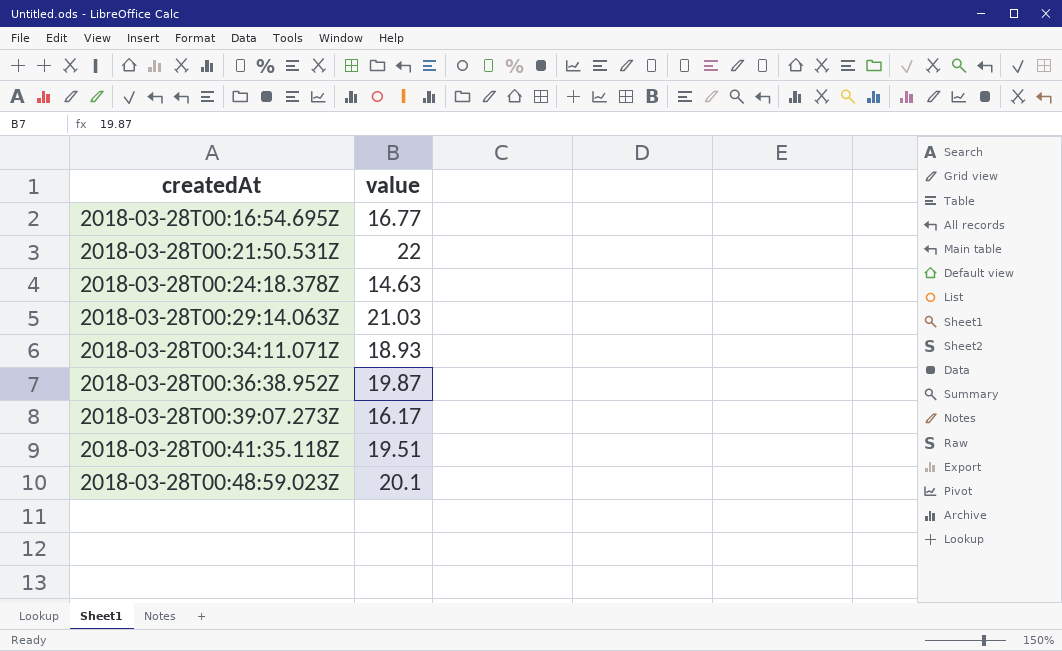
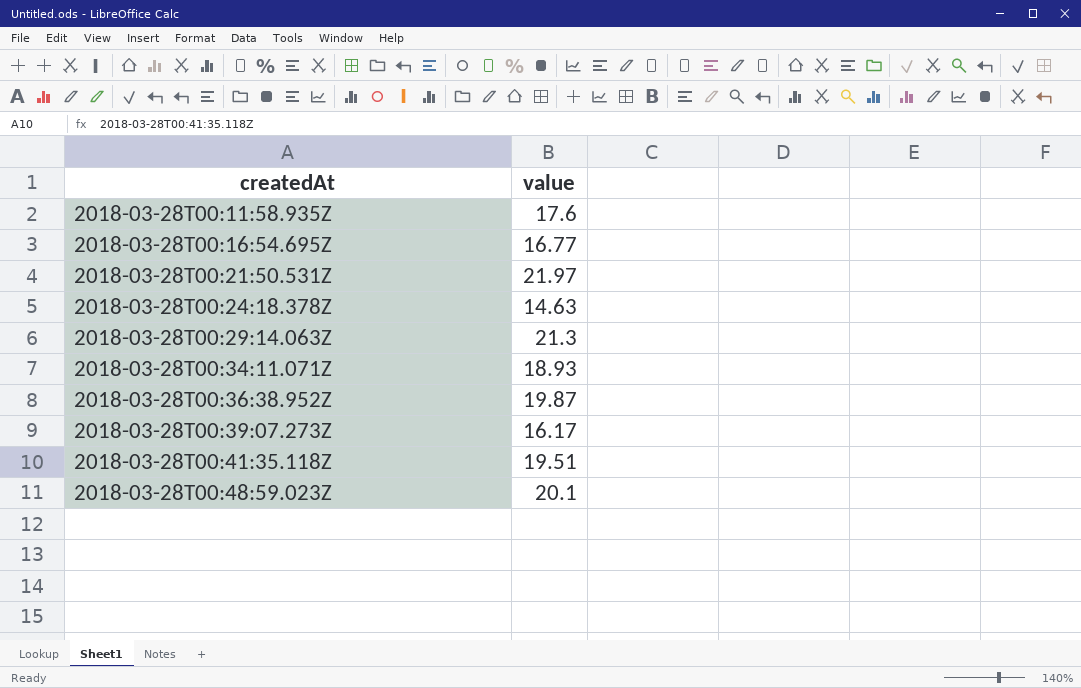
row 2018-03-28T00:11:58.935Z: none -> 17.6
2018-03-28T00:21:50.531Z | value: 22 -> 21.97
2018-03-28T00:29:14.063Z | value: 21.03 -> 21.3

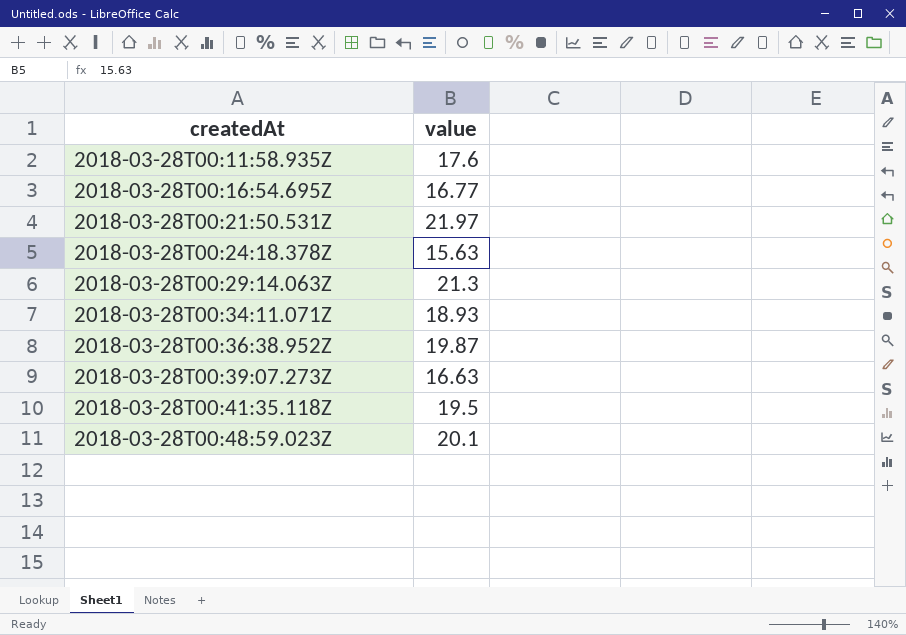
2018-03-28T00:24:18.378Z | value: 14.63 -> 15.63
2018-03-28T00:39:07.273Z | value: 16.17 -> 16.63
2018-03-28T00:41:35.118Z | value: 19.51 -> 19.5

